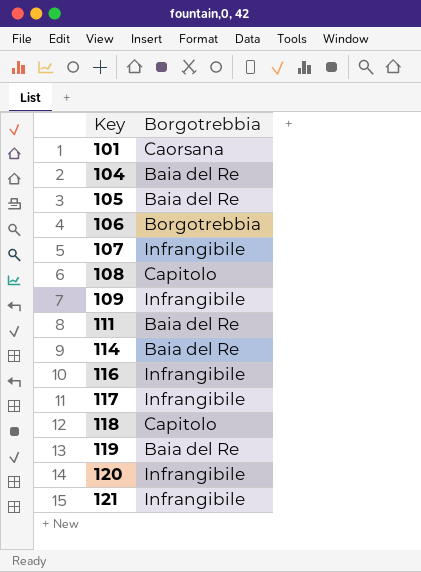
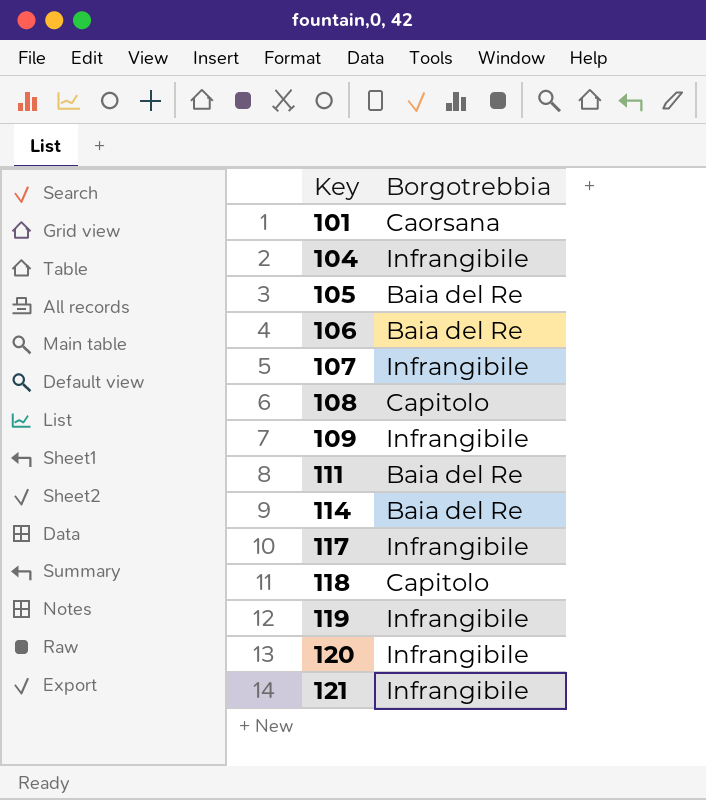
row 116: Infrangibile -> none
104 | Borgotrebbia: Baia del Re -> Infrangibile
106 | Borgotrebbia: Borgotrebbia -> Baia del Re
119 | Borgotrebbia: Baia del Re -> Infrangibile

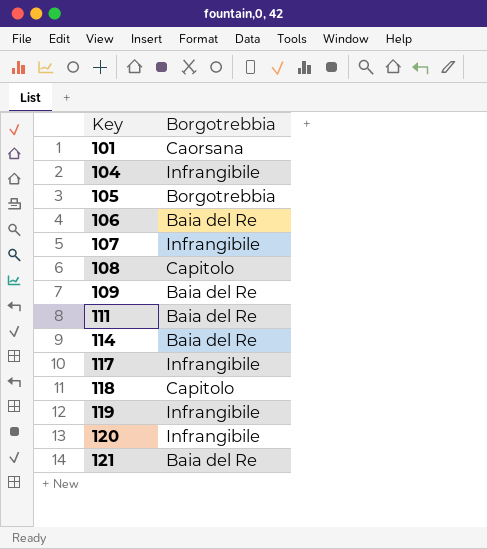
105 | Borgotrebbia: Baia del Re -> Borgotrebbia
109 | Borgotrebbia: Infrangibile -> Baia del Re
121 | Borgotrebbia: Infrangibile -> Baia del Re

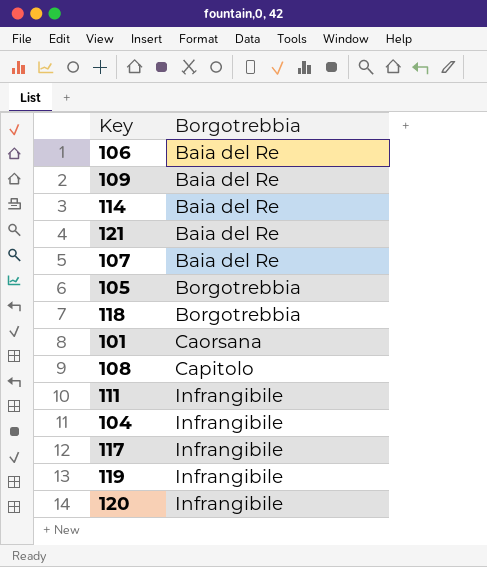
row order: Key ascending -> Borgotrebbia ascending
107 | Borgotrebbia: Infrangibile -> Baia del Re
118 | Borgotrebbia: Capitolo -> Borgotrebbia
111 | Borgotrebbia: Baia del Re -> Infrangibile

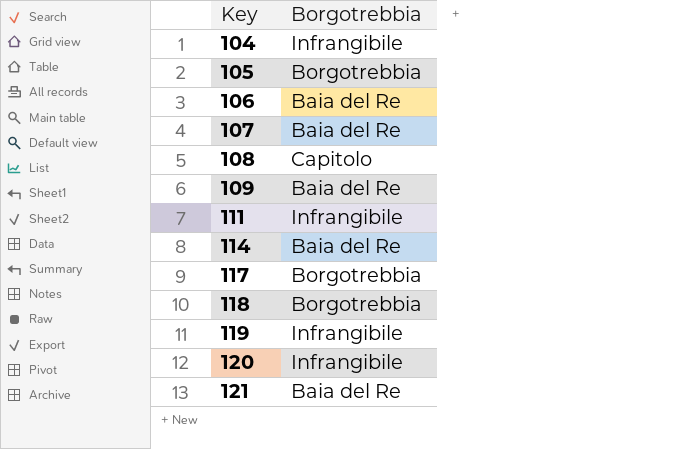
row order: Borgotrebbia ascending -> Key ascending
row 101: Caorsana -> none
117 | Borgotrebbia: Infrangibile -> Borgotrebbia

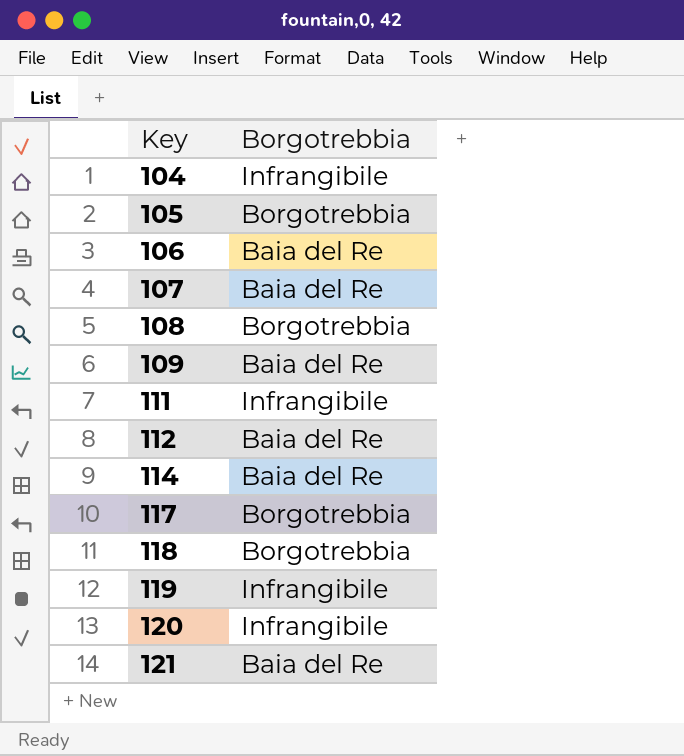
108 | Borgotrebbia: Capitolo -> Borgotrebbia
row 112: none -> Baia del Re

